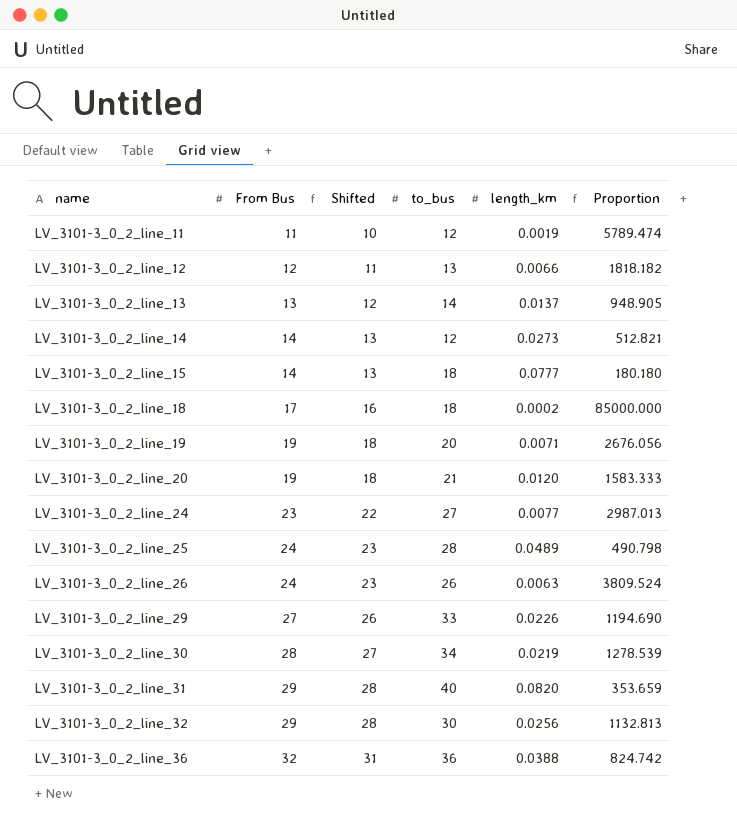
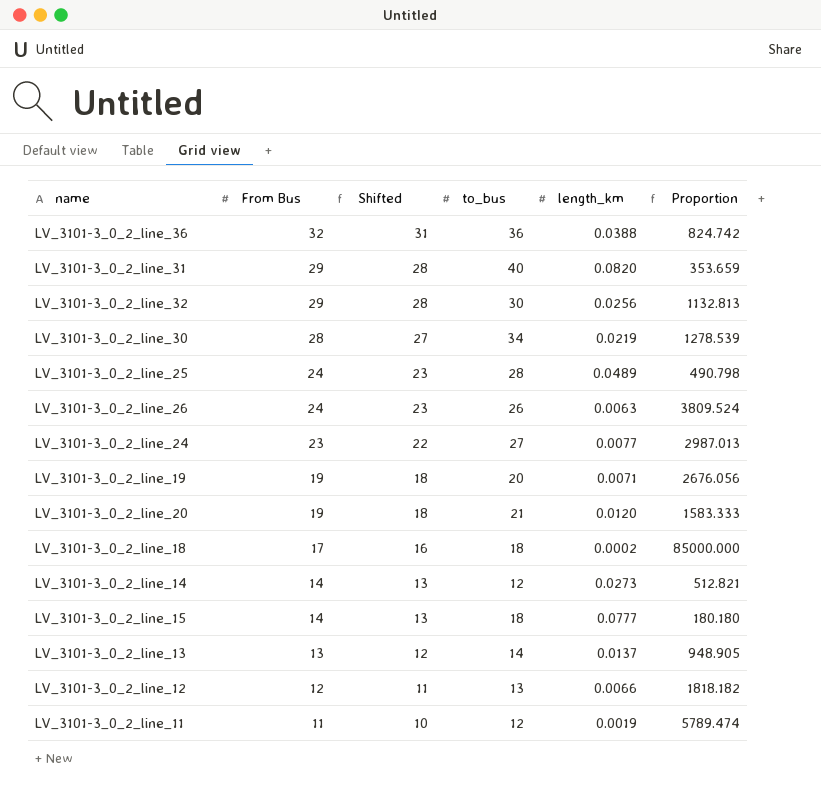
row order: name ascending -> From Bus descending
row LV_3101-3_0_2_line_29: 27 | 26 | 33 | 0.0226 | 1194.690 -> none

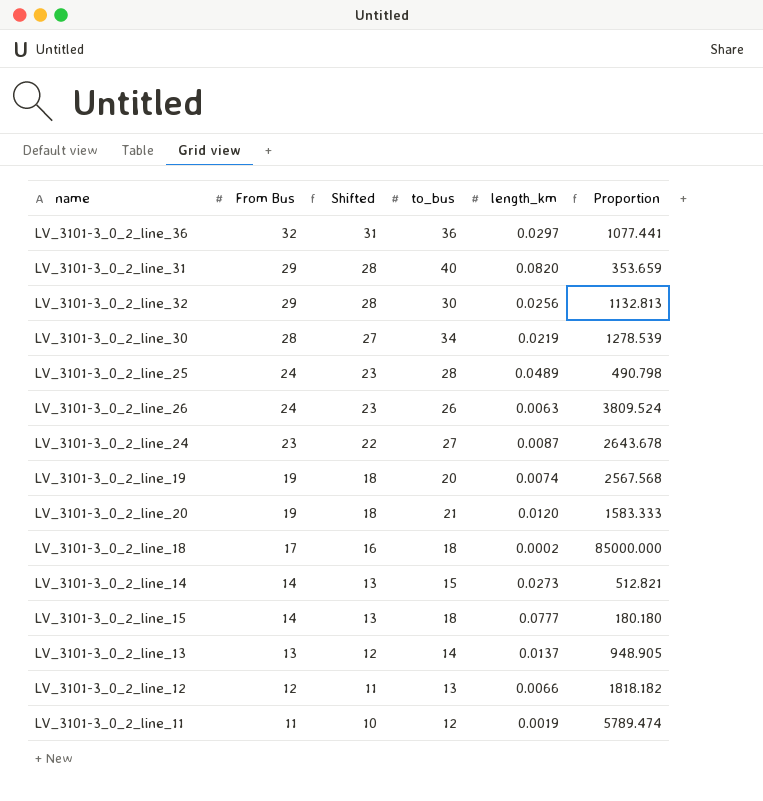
LV_3101-3_0_2_line_36 | length_km: 0.0388 -> 0.0297
LV_3101-3_0_2_line_36 | Proportion: 824.742 -> 1077.441
LV_3101-3_0_2_line_24 | length_km: 0.0077 -> 0.0087
LV_3101-3_0_2_line_24 | Proportion: 2987.013 -> 2643.678
LV_3101-3_0_2_line_19 | length_km: 0.0071 -> 0.0074
LV_3101-3_0_2_line_19 | Proportion: 2676.056 -> 2567.568
LV_3101-3_0_2_line_14 | to_bus: 12 -> 15

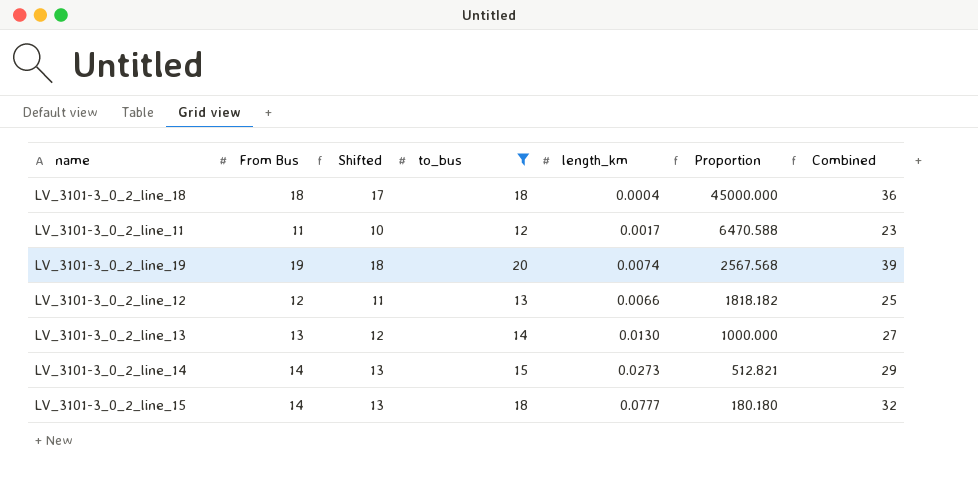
filter: none -> to_bus <= 20
row order: From Bus descending -> Proportion descending
column Combined | formula: none -> [From Bus] + [to_bus]
LV_3101-3_0_2_line_18 | From Bus: 17 -> 18
LV_3101-3_0_2_line_18 | Shifted: 16 -> 17
LV_3101-3_0_2_line_18 | length_km: 0.0002 -> 0.0004
LV_3101-3_0_2_line_18 | Proportion: 85000.000 -> 45000.000
LV_3101-3_0_2_line_11 | length_km: 0.0019 -> 0.0017
LV_3101-3_0_2_line_11 | Proportion: 5789.474 -> 6470.588
LV_3101-3_0_2_line_13 | length_km: 0.0137 -> 0.0130
LV_3101-3_0_2_line_13 | Proportion: 948.905 -> 1000.000

